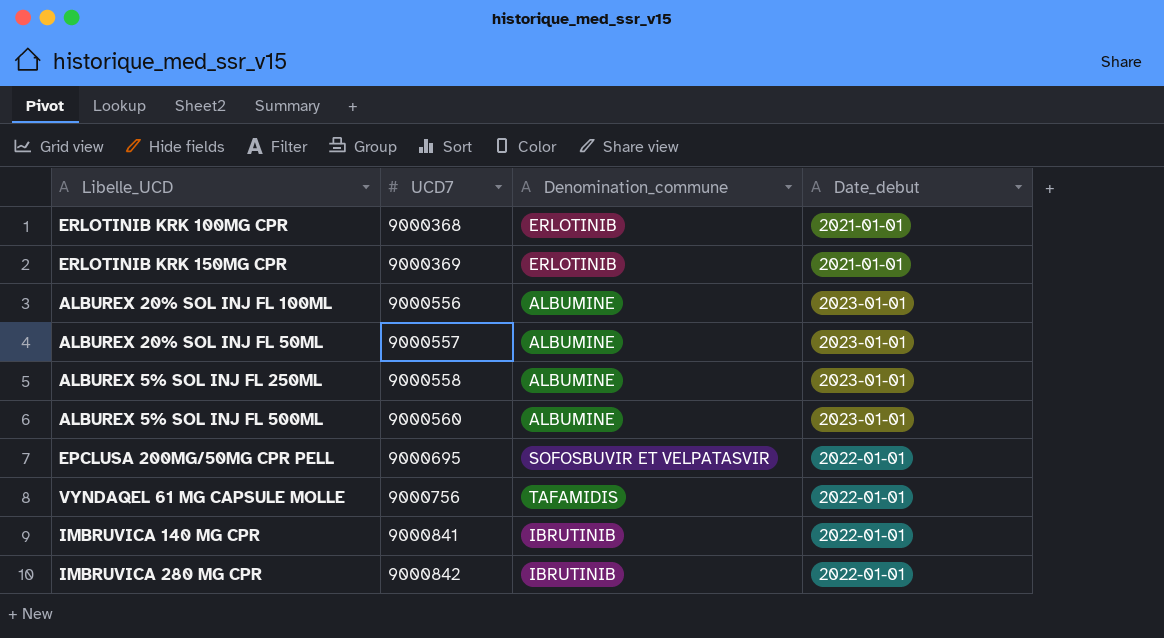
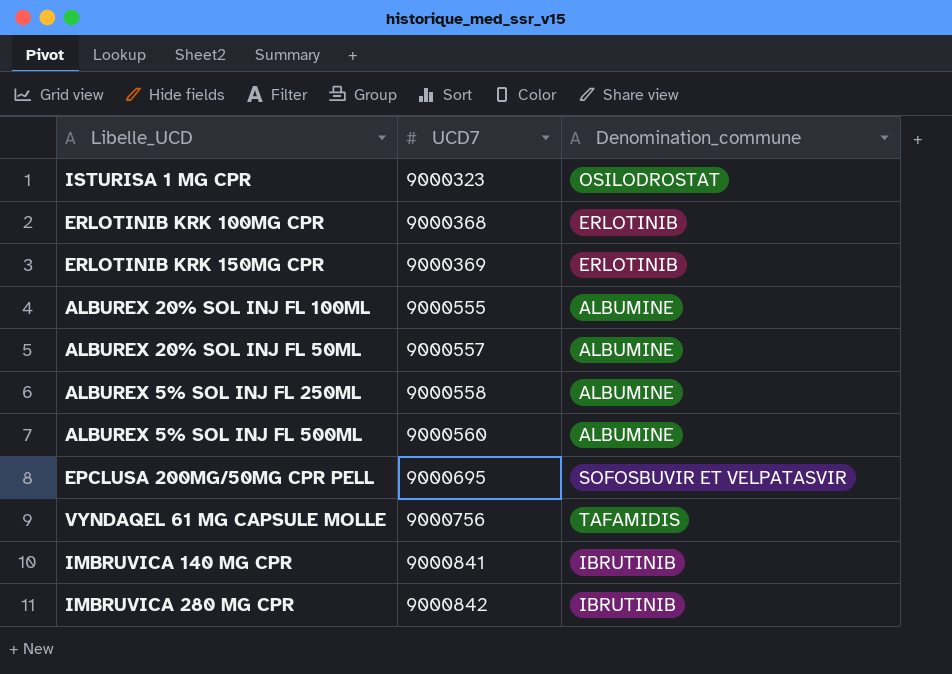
column Date_debut | position: 4 -> none
row ISTURISA 1 MG CPR: none -> 9000323 | OSILODROSTAT
ALBUREX 20% SOL INJ FL 100ML | UCD7: 9000556 -> 9000555

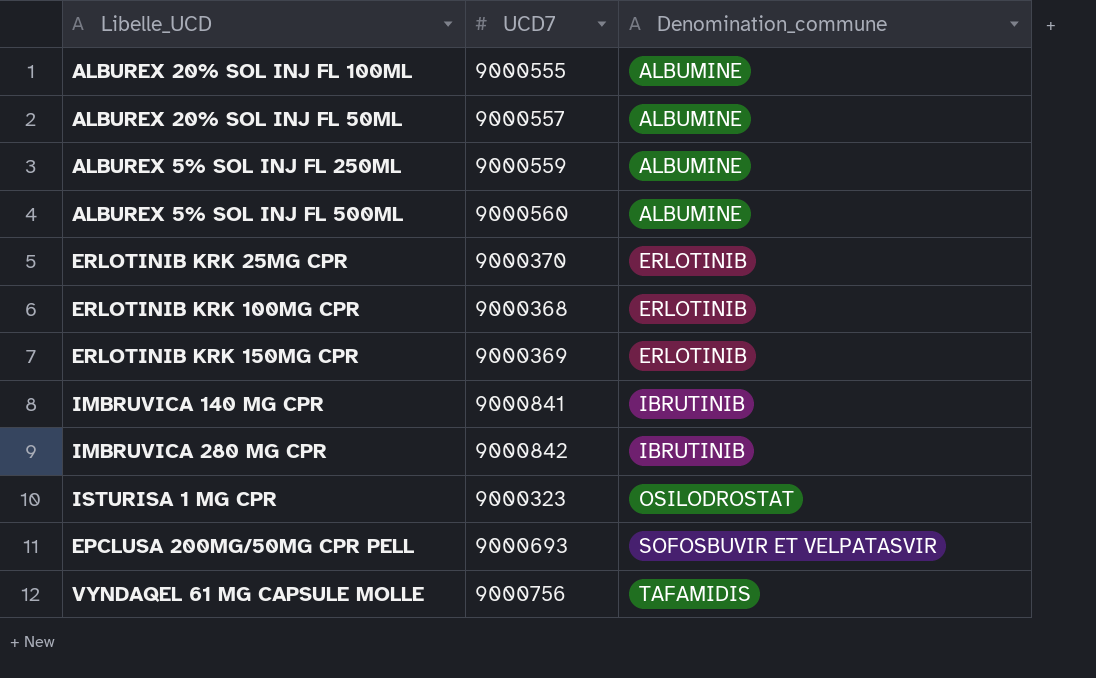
row order: UCD7 ascending -> Denomination_commune ascending
ALBUREX 5% SOL INJ FL 250ML | UCD7: 9000558 -> 9000559
row ERLOTINIB KRK 25MG CPR: none -> 9000370 | ERLOTINIB
EPCLUSA 200MG/50MG CPR PELL | UCD7: 9000695 -> 9000693

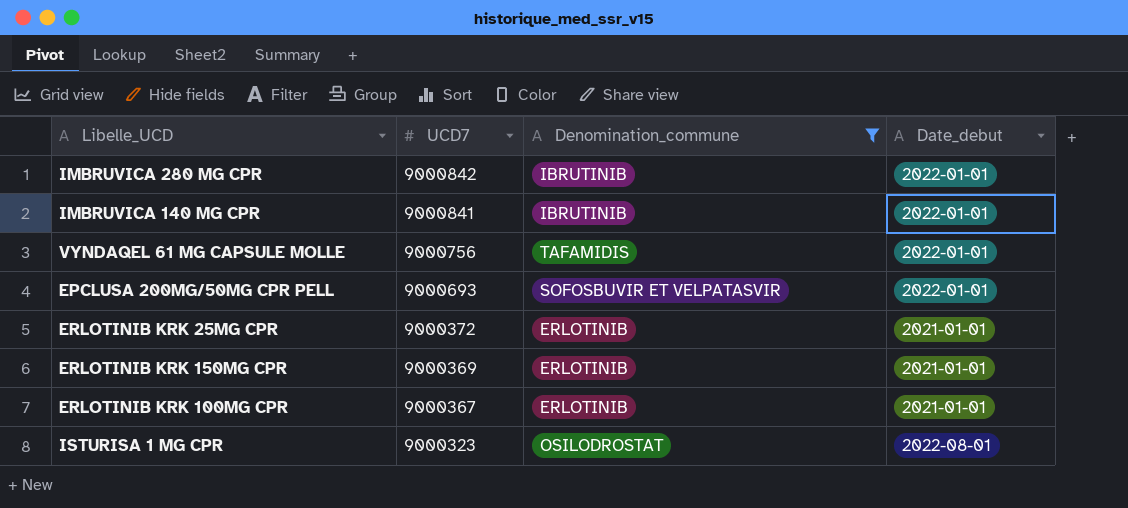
filter: none -> Denomination_commune != ALBUMINE
row order: Denomination_commune ascending -> UCD7 descending
column Date_debut | position: none -> 4
ERLOTINIB KRK 25MG CPR | UCD7: 9000370 -> 9000372
ERLOTINIB KRK 100MG CPR | UCD7: 9000368 -> 9000367

